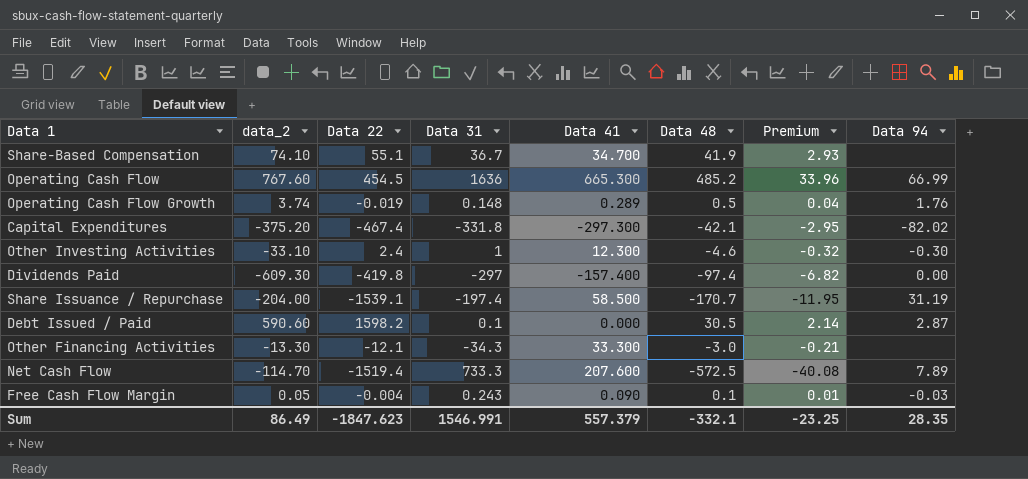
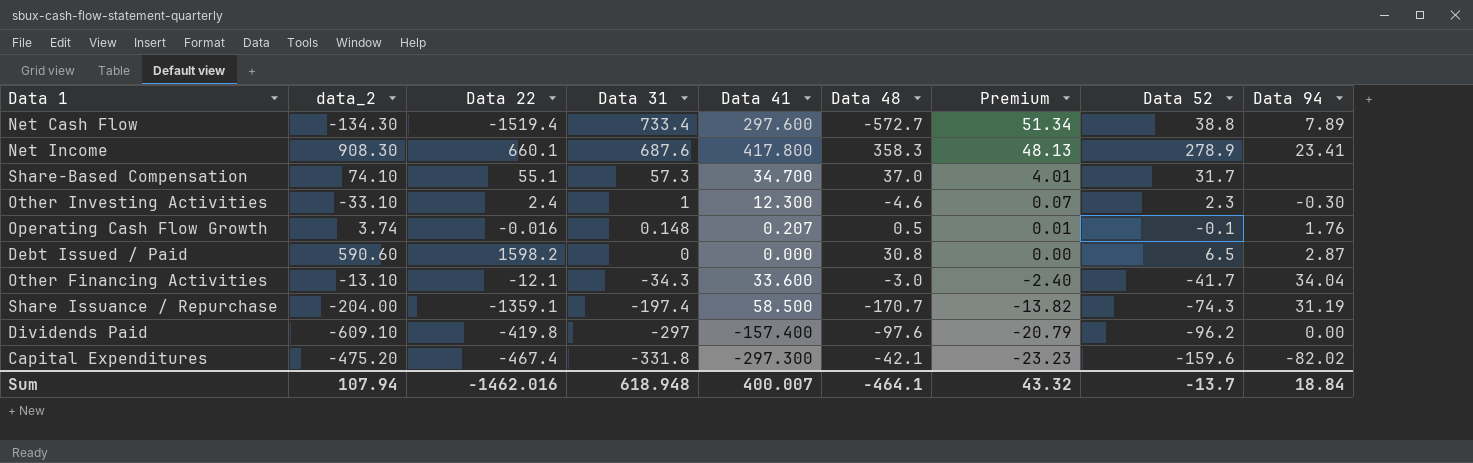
row order: none -> Data 31 descending
column Premium | formula: [Data 48] * 0.07 -> [Data 31] * 0.07
column Data 52 | position: none -> 8
row Operating Cash Flow: 767.60 | 454.5 | 1636 | 665.300 | 485.2 | 33.96 | 66.99 -> none
row Free Cash Flow Margin: 0.05 | -0.004 | 0.243 | 0.090 | 0.1 | 0.01 | -0.03 -> none
Net Cash Flow | data_2: -114.70 -> -134.30
Net Cash Flow | Data 31: 733.3 -> 733.4
Net Cash Flow | Data 41: 207.600 -> 297.600
Net Cash Flow | Data 48: -572.5 -> -572.7
row Net Income: none -> 908.30 | 660.1 | 687.6 | 417.800 | 358.3 | 48.13 | 278.9 | 23.41
Share-Based Compensation | Data 31: 36.7 -> 57.3
Share-Based Compensation | Data 48: 41.9 -> 37.0
Operating Cash Flow Growth | Data 22: -0.019 -> -0.016
Operating Cash Flow Growth | Data 41: 0.289 -> 0.207
Debt Issued / Paid | Data 31: 0.1 -> 0
Debt Issued / Paid | Data 48: 30.5 -> 30.8
Other Financing Activities | data_2: -13.30 -> -13.10
Other Financing Activities | Data 41: 33.300 -> 33.600
Other Financing Activities | Data 94: none -> 34.04
Share Issuance / Repurchase | Data 22: -1539.1 -> -1359.1
Dividends Paid | data_2: -609.30 -> -609.10
Dividends Paid | Data 48: -97.4 -> -97.6
Capital Expenditures | data_2: -375.20 -> -475.20
Sum | data_2: 86.49 -> 107.94
Sum | Data 22: -1847.623 -> -1462.016
Sum | Data 31: 1546.991 -> 618.948
Sum | Data 41: 557.379 -> 400.007
Sum | Data 48: -332.1 -> -464.1
Sum | Premium: -23.25 -> 43.32
Sum | Data 94: 28.35 -> 18.84

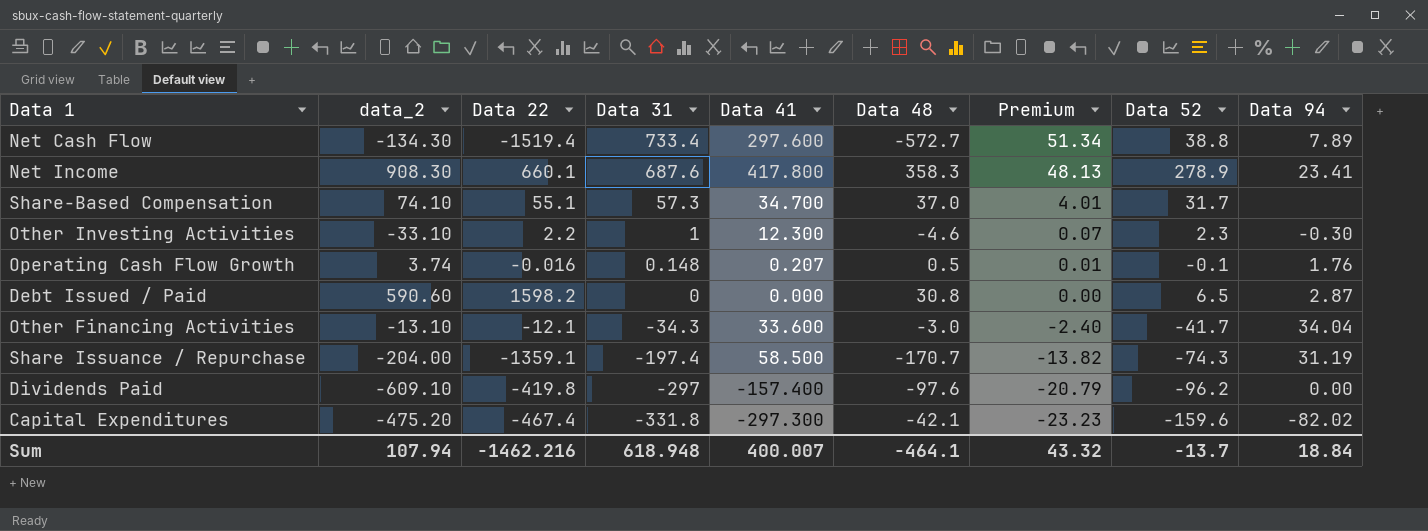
Other Investing Activities | Data 22: 2.4 -> 2.2
Sum | Data 22: -1462.016 -> -1462.216

